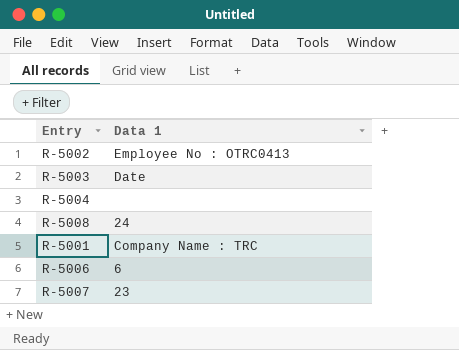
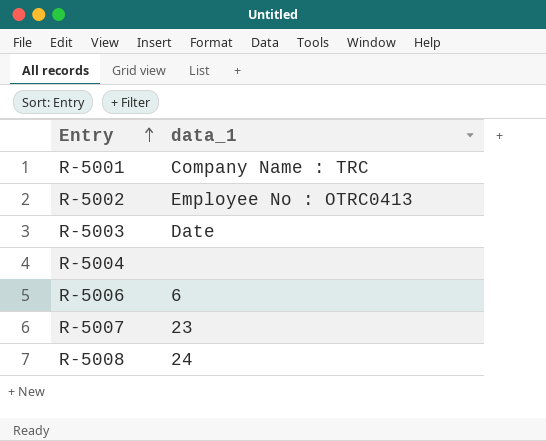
row order: none -> Entry ascending
column name: Data 1 -> data_1

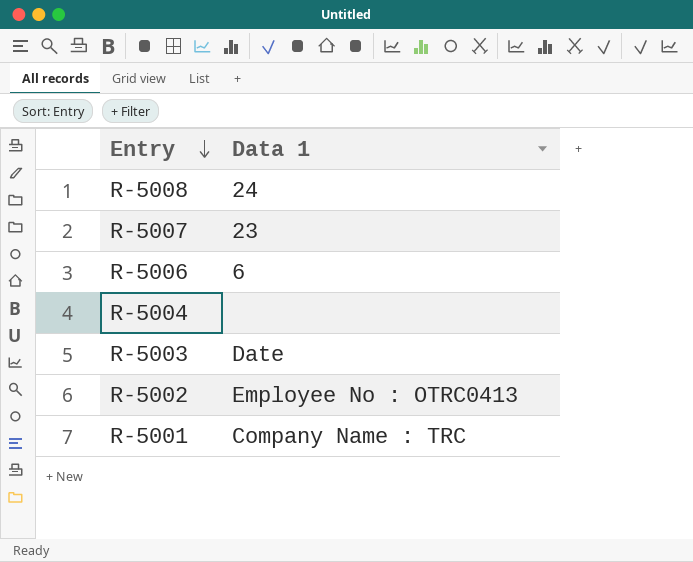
row order: Entry ascending -> Entry descending
column name: data_1 -> Data 1

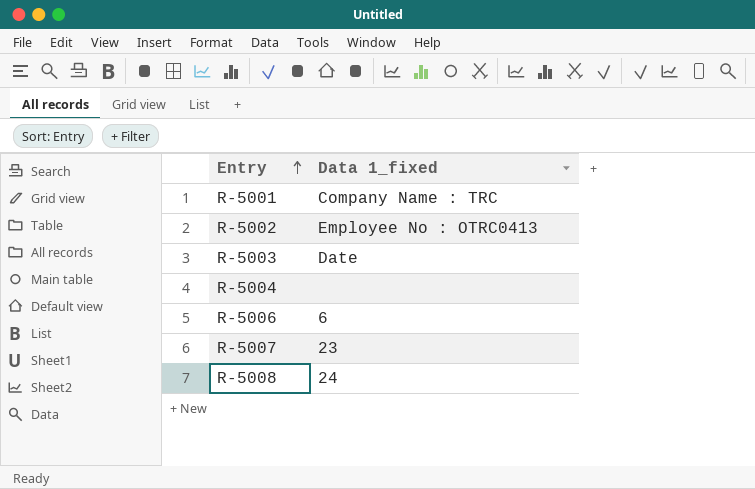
row order: Entry descending -> Entry ascending
column name: Data 1 -> Data 1_fixed

